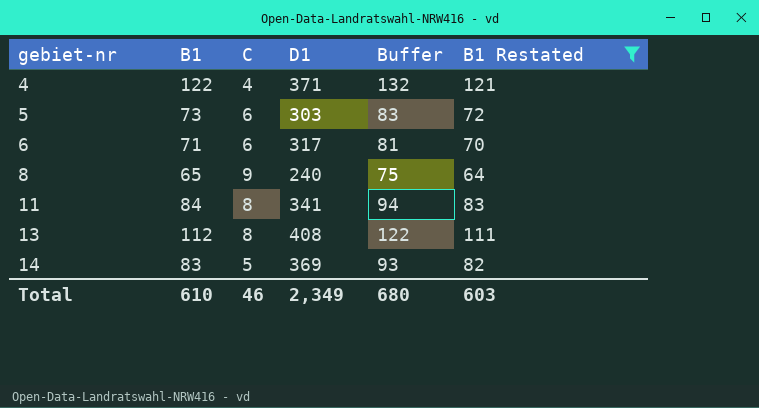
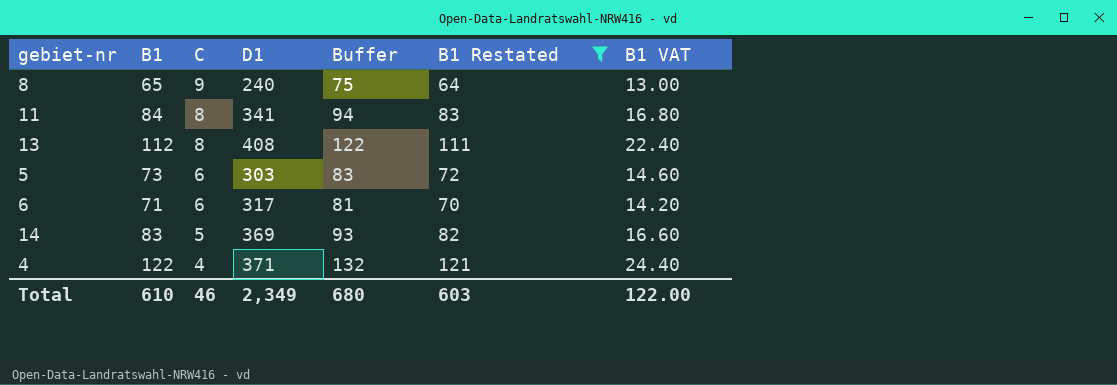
row order: gebiet-nr ascending -> C descending
column B1 VAT | formula: none -> [B1] * 0.2

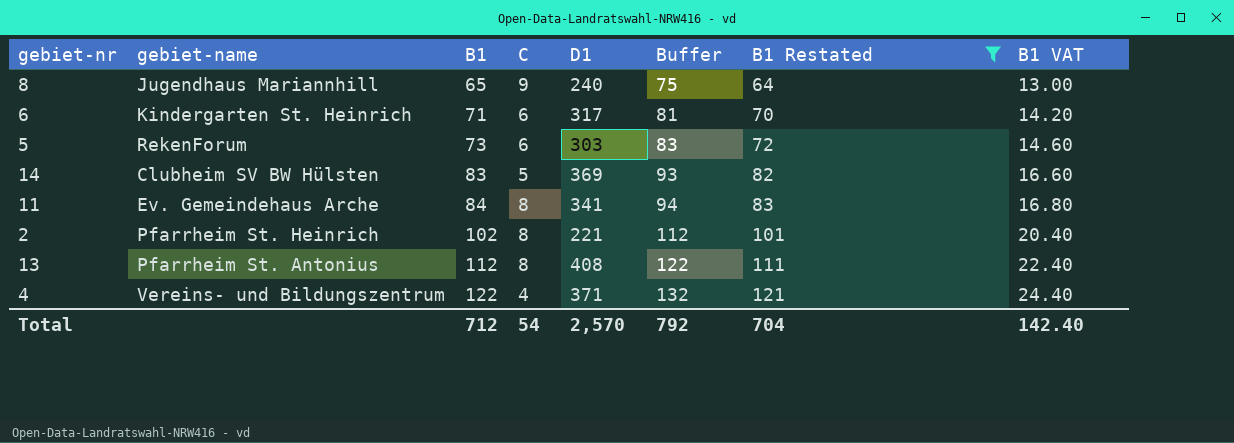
row order: C descending -> B1 ascending
column gebiet-name | position: none -> 2
row 2: none -> Pfarrheim St. Heinrich | 102 | 8 | 221 | 112 | 101 | 20.40
Total | B1: 610 -> 712
Total | C: 46 -> 54
Total | D1: 2,349 -> 2,570
Total | Buffer: 680 -> 792
Total | B1 Restated: 603 -> 704
Total | B1 VAT: 122.00 -> 142.40

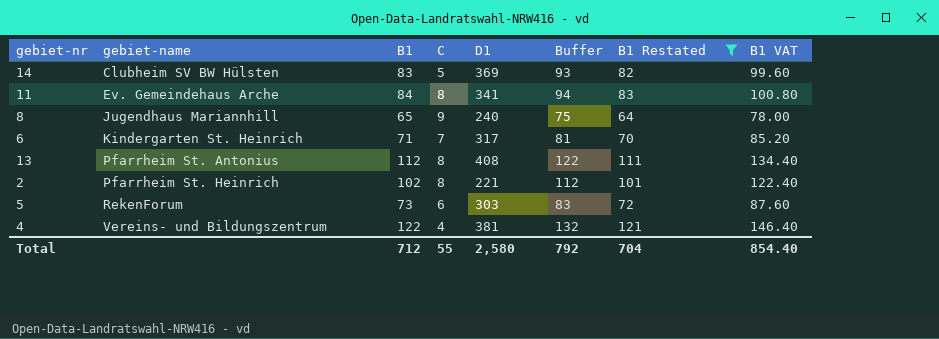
row order: B1 ascending -> gebiet-name ascending
column B1 VAT | formula: [B1] * 0.2 -> [B1] * 1.2
6 | C: 6 -> 7
4 | D1: 371 -> 381
Total | C: 54 -> 55
Total | D1: 2,570 -> 2,580
Total | B1 VAT: 142.40 -> 854.40

